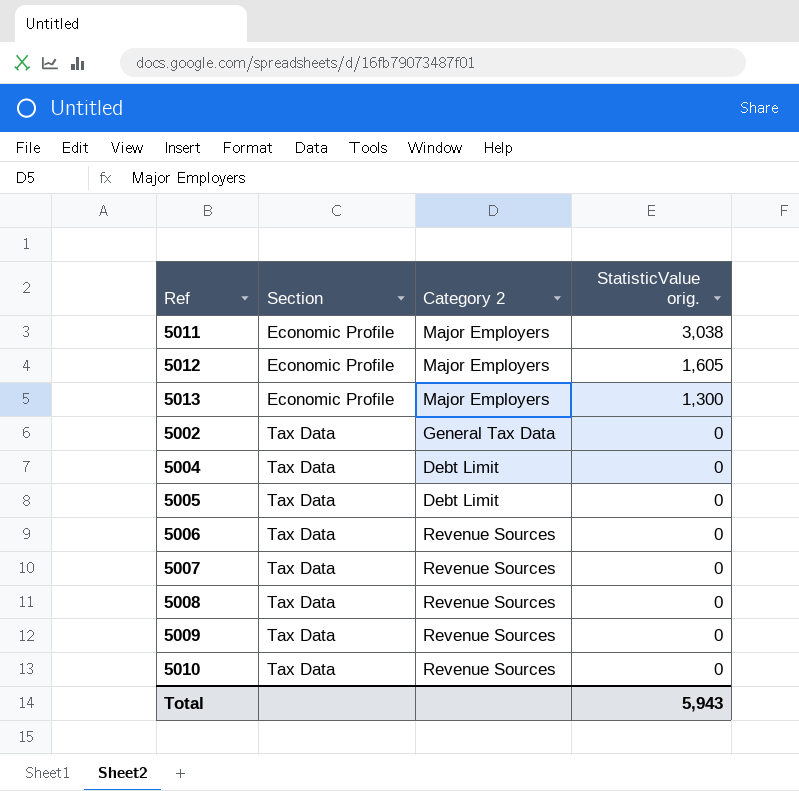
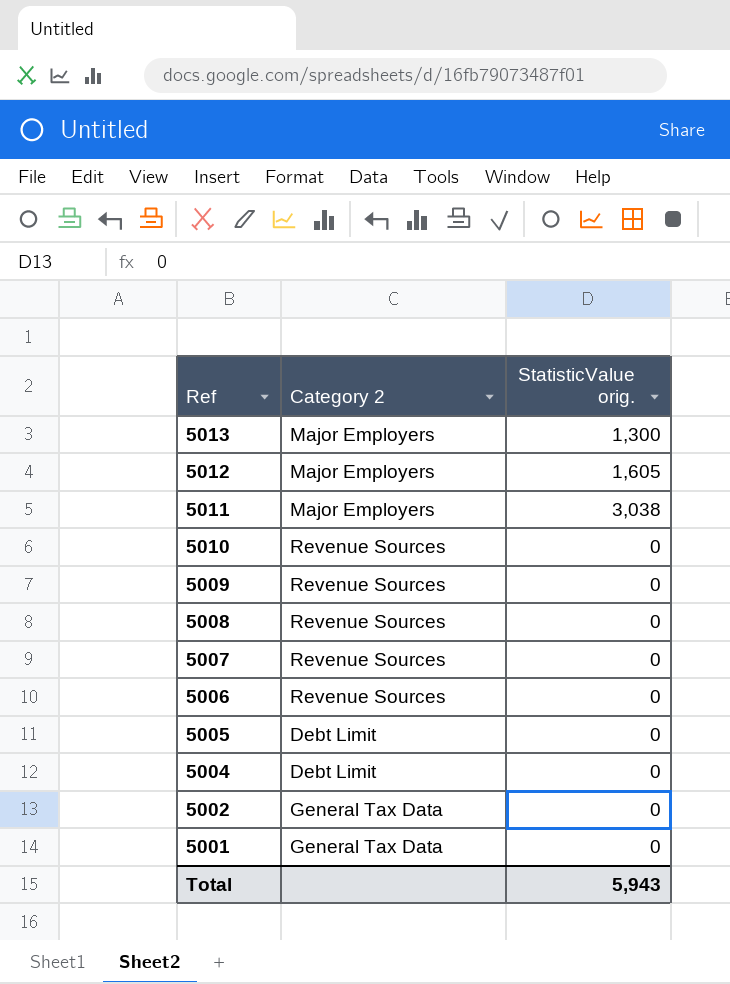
row order: Section ascending -> Ref descending
column Section | position: 2 -> none
row 5001: none -> General Tax Data | 0

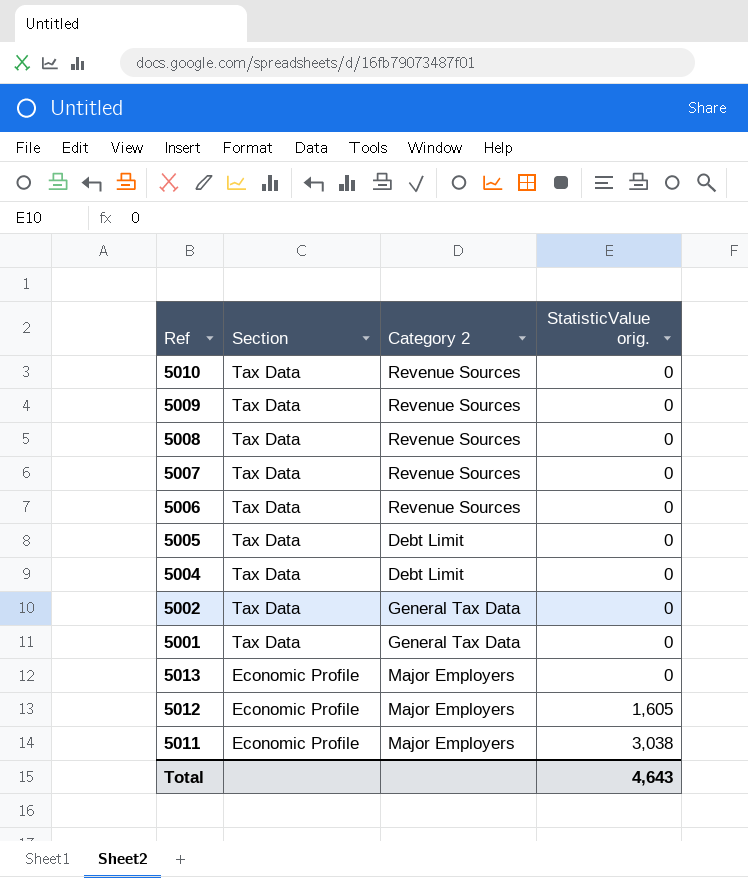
row order: Ref descending -> Section descending
column Section | position: none -> 2
5013 | StatisticValue orig.: 1,300 -> 0
Total | StatisticValue orig.: 5,943 -> 4,643

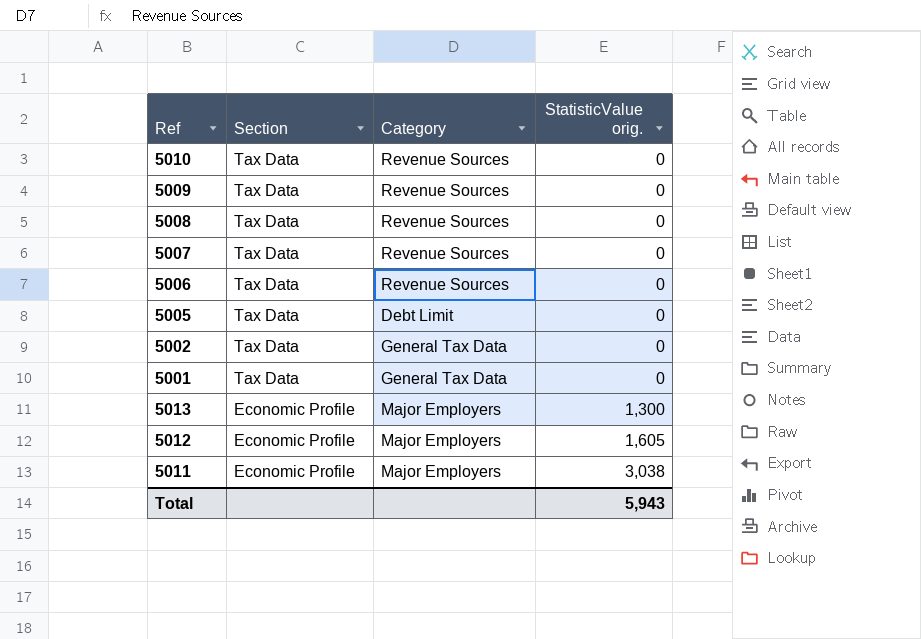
column name: Category 2 -> Category
row 5004: Tax Data | Debt Limit | 0 -> none
5013 | StatisticValue orig.: 0 -> 1,300
Total | StatisticValue orig.: 4,643 -> 5,943

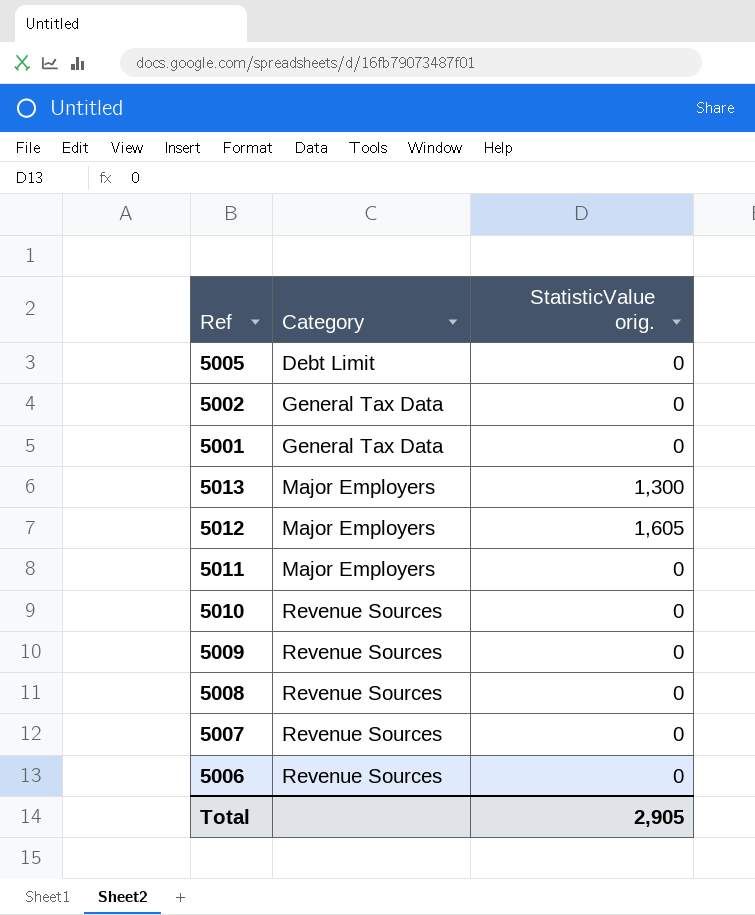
row order: Section descending -> Category ascending
column Section | position: 2 -> none
5011 | StatisticValue orig.: 3,038 -> 0
Total | StatisticValue orig.: 5,943 -> 2,905

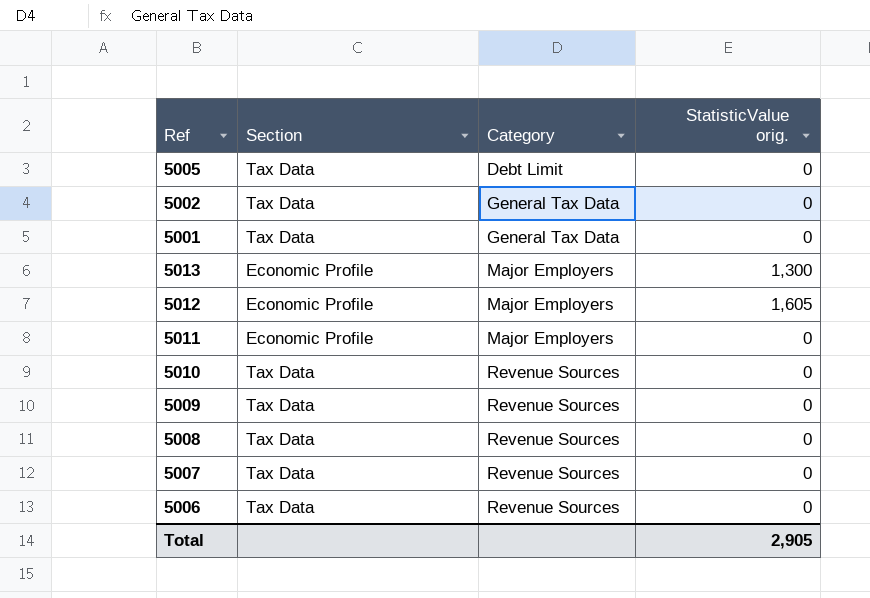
column Section | position: none -> 2

